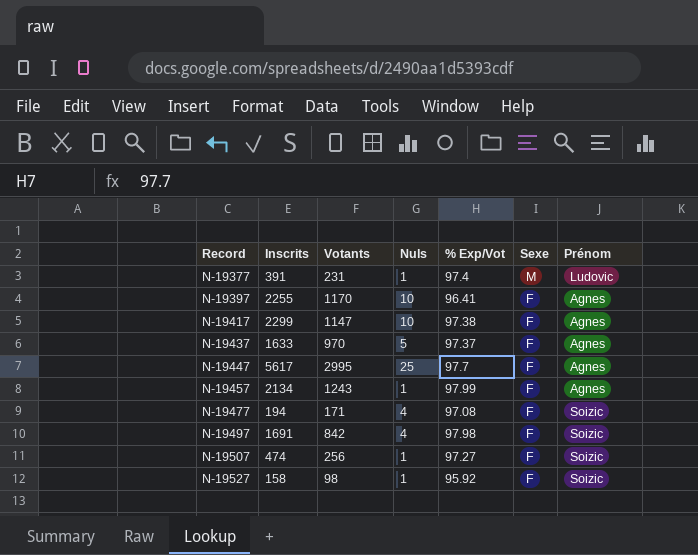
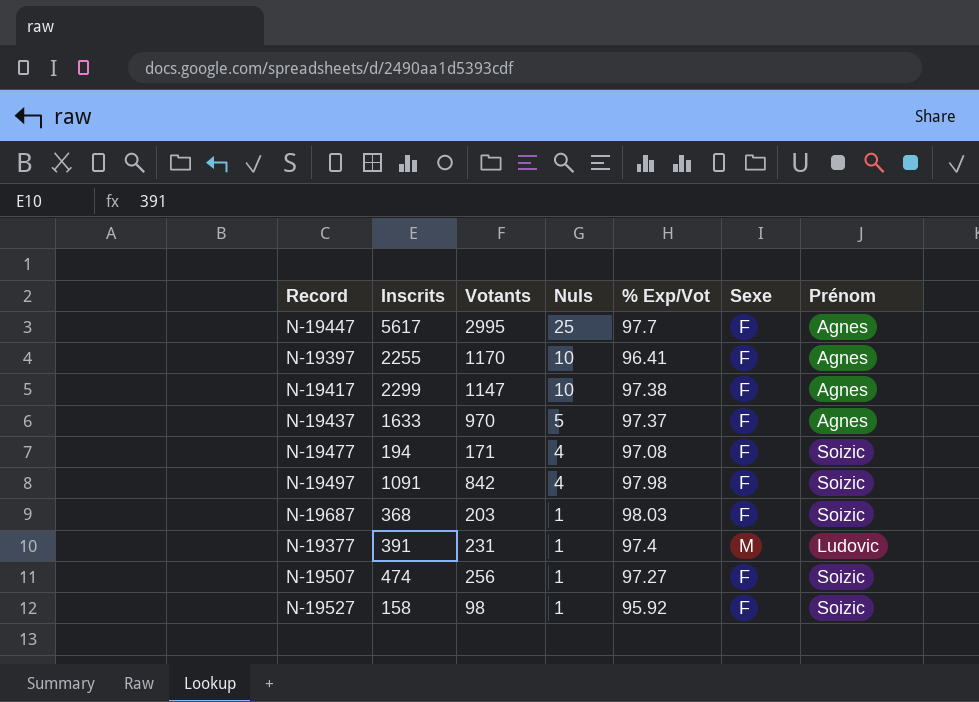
row order: Record ascending -> Nuls descending
row N-19457: 2134 | 1243 | 1 | 97.99 | F | Agnes -> none
N-19497 | Inscrits: 1691 -> 1091
row N-19687: none -> 368 | 203 | 1 | 98.03 | F | Soizic

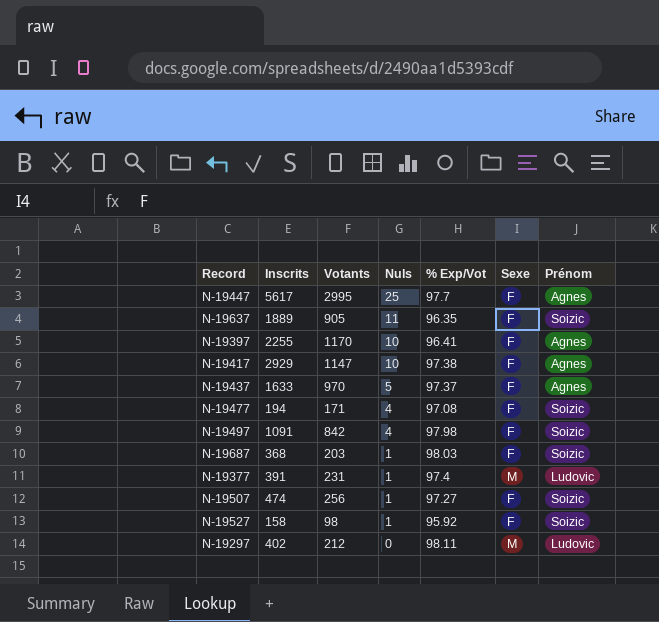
row N-19637: none -> 1889 | 905 | 11 | 96.35 | F | Soizic
N-19417 | Inscrits: 2299 -> 2929
row N-19297: none -> 402 | 212 | 0 | 98.11 | M | Ludovic

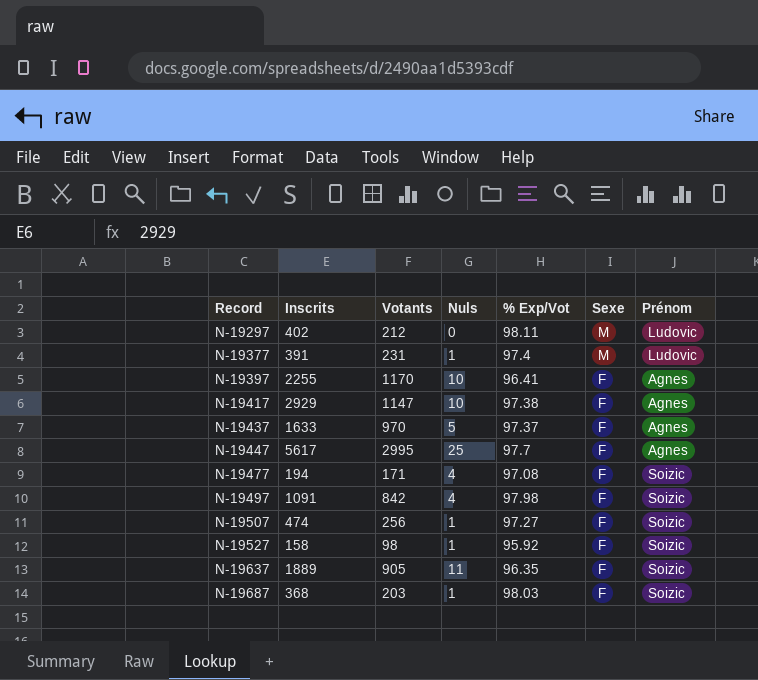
row order: Nuls descending -> Record ascending

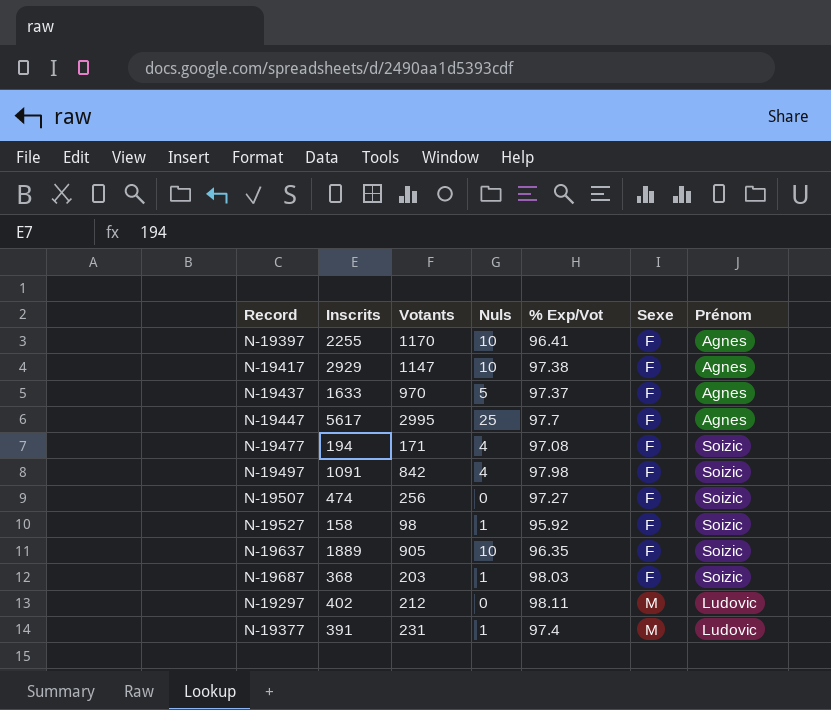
row order: Record ascending -> Sexe ascending
N-19507 | Nuls: 1 -> 0
N-19637 | Nuls: 11 -> 10

